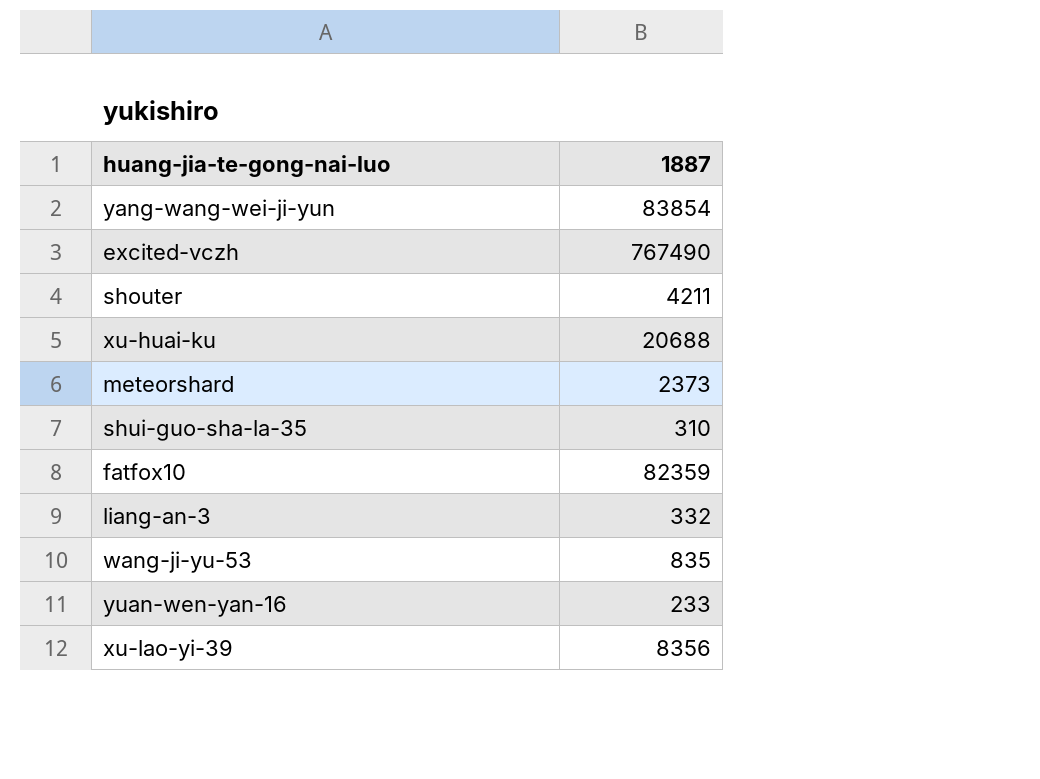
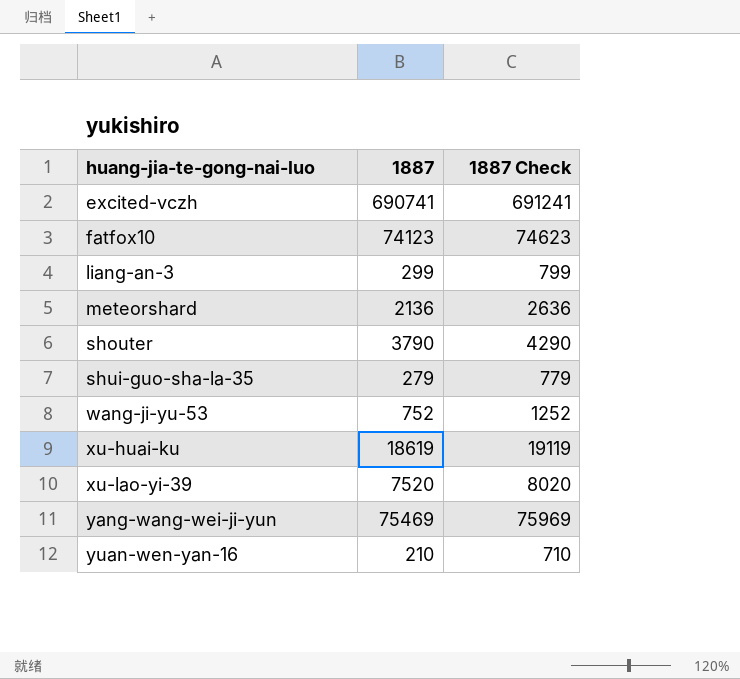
row order: none -> huang-jia-te-gong-nai-luo ascending
column 1887 Check | formula: none -> [1887] + 500
excited-vczh | 1887: 767490 -> 690741
fatfox10 | 1887: 82359 -> 74123
liang-an-3 | 1887: 332 -> 299
meteorshard | 1887: 2373 -> 2136
shouter | 1887: 4211 -> 3790
shui-guo-sha-la-35 | 1887: 310 -> 279
wang-ji-yu-53 | 1887: 835 -> 752
xu-huai-ku | 1887: 20688 -> 18619
xu-lao-yi-39 | 1887: 8356 -> 7520
yang-wang-wei-ji-yun | 1887: 83854 -> 75469
yuan-wen-yan-16 | 1887: 233 -> 210

